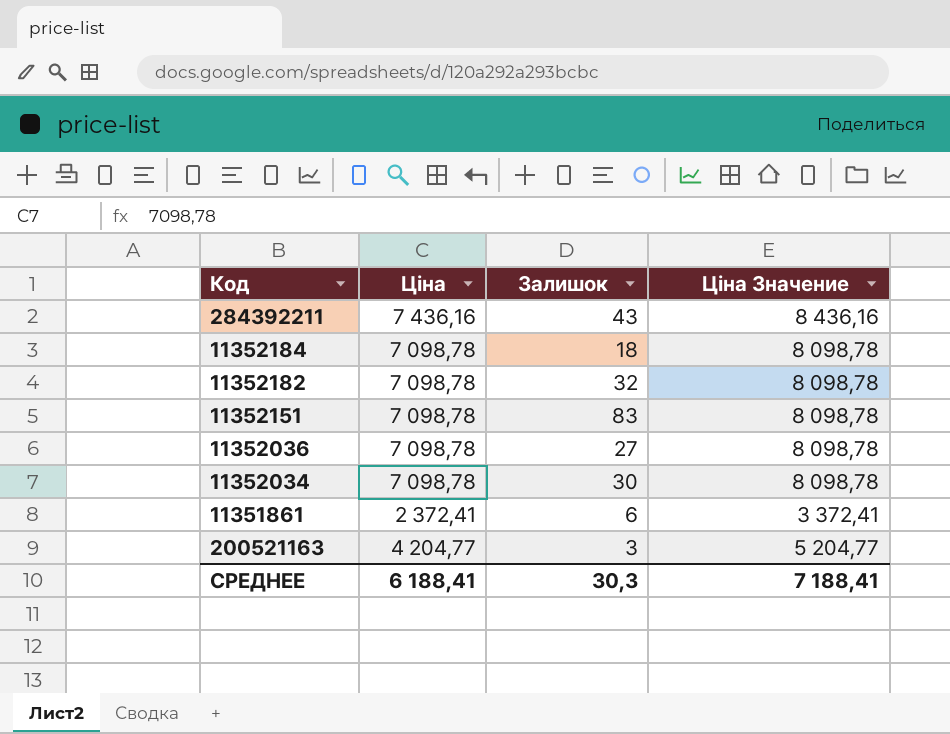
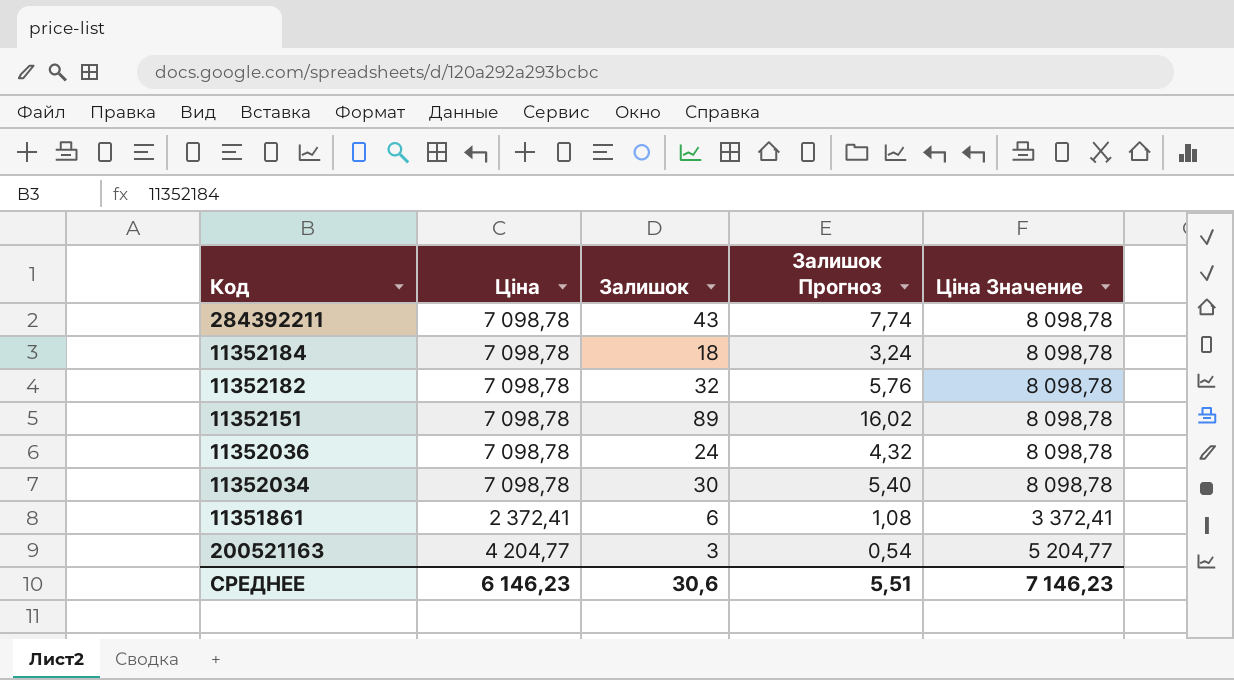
column Залишок Прогноз | formula: none -> [Залишок] * 0,18
284392211 | Ціна: 7 436,16 -> 7 098,78
284392211 | Ціна Значение: 8 436,16 -> 8 098,78
11352151 | Залишок: 83 -> 89
11352036 | Залишок: 27 -> 24
СРЕДНЕЕ | Ціна: 6 188,41 -> 6 146,23
СРЕДНЕЕ | Залишок: 30,3 -> 30,6
СРЕДНЕЕ | Ціна Значение: 7 188,41 -> 7 146,23

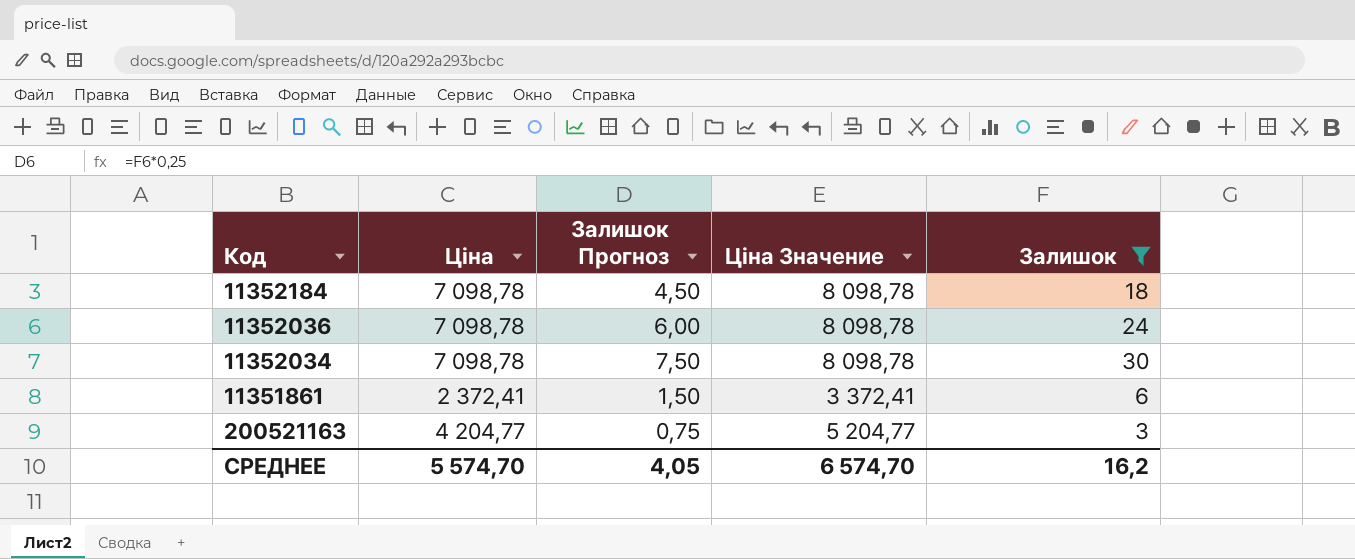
filter: none -> Залишок <= 30
column Залишок Прогноз | formula: [Залишок] * 0,18 -> [Залишок] * 0,25
column Залишок | position: 3 -> 5
СРЕДНЕЕ | Ціна: 6 146,23 -> 5 574,70
СРЕДНЕЕ | Залишок Прогноз: 5,51 -> 4,05
СРЕДНЕЕ | Ціна Значение: 7 146,23 -> 6 574,70
СРЕДНЕЕ | Залишок: 30,6 -> 16,2

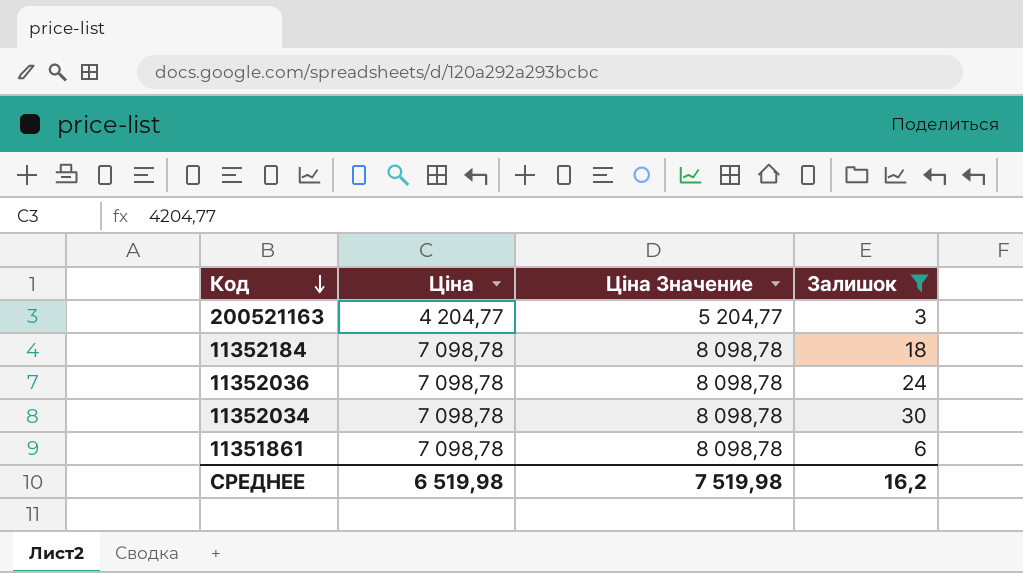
row order: none -> Код descending
column Залишок Прогноз | formula: [Залишок] * 0,25 -> none
11351861 | Ціна: 2 372,41 -> 7 098,78
11351861 | Ціна Значение: 3 372,41 -> 8 098,78
СРЕДНЕЕ | Ціна: 5 574,70 -> 6 519,98
СРЕДНЕЕ | Ціна Значение: 6 574,70 -> 7 519,98

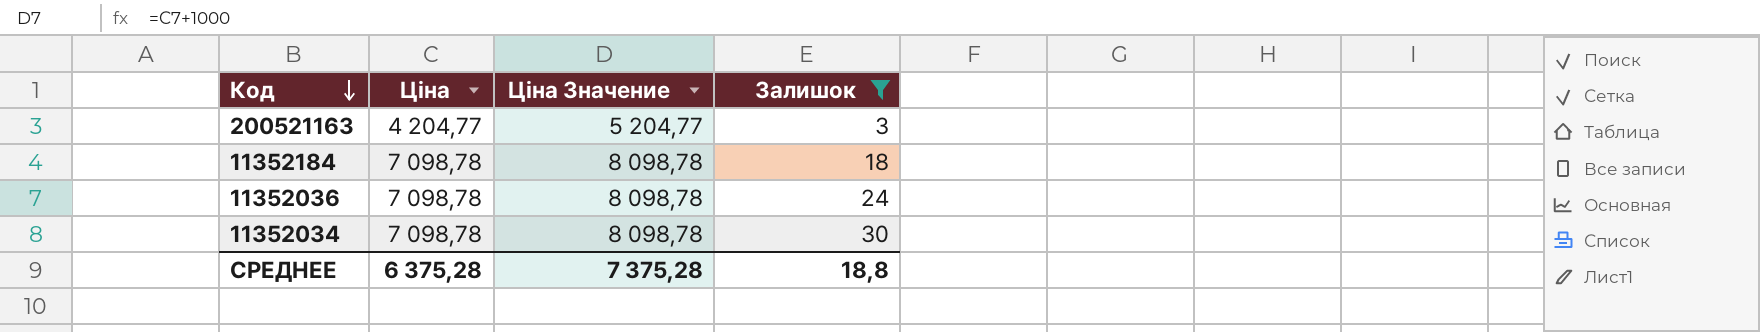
row 11351861: 7 098,78 | 8 098,78 | 6 -> none
СРЕДНЕЕ | Ціна: 6 519,98 -> 6 375,28
СРЕДНЕЕ | Ціна Значение: 7 519,98 -> 7 375,28
СРЕДНЕЕ | Залишок: 16,2 -> 18,8

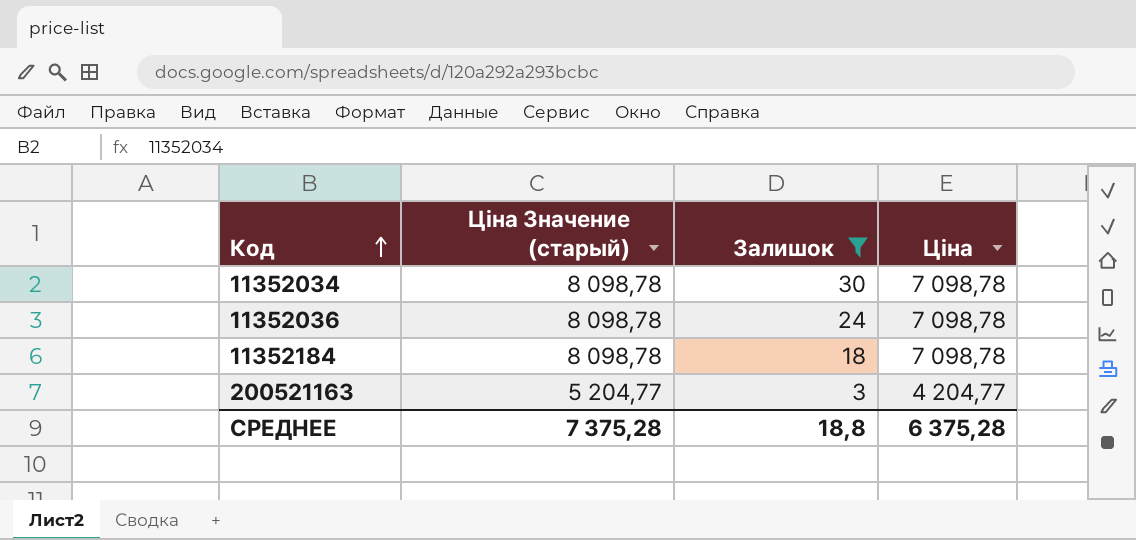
row order: Код descending -> Код ascending
column name: Ціна Значение -> Ціна Значение (старый)
column Ціна | position: 2 -> 4

